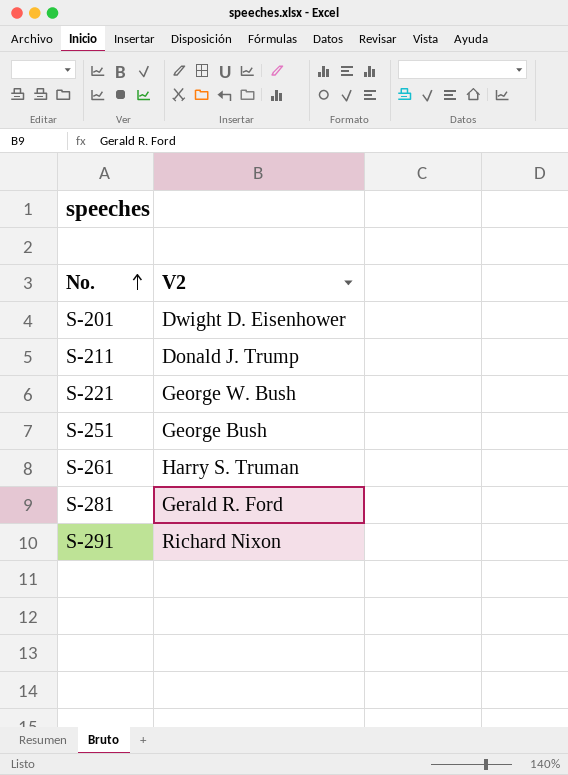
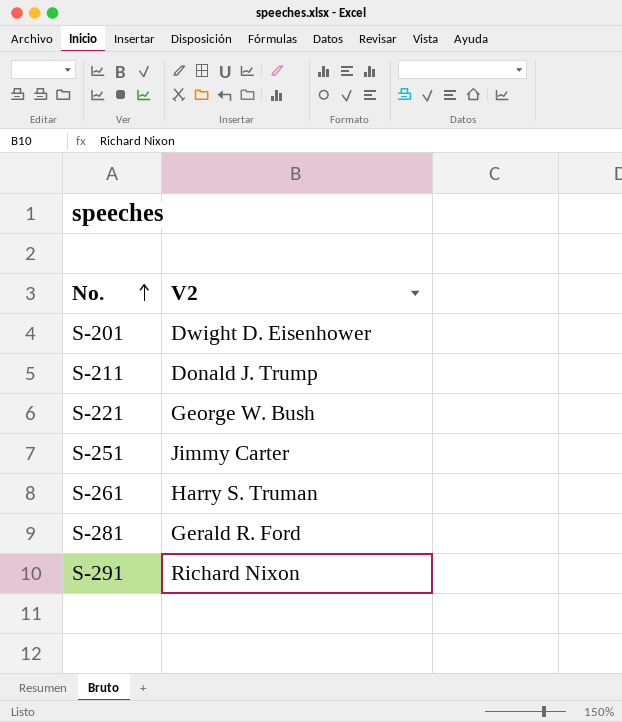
S-251 | V2: George Bush -> Jimmy Carter

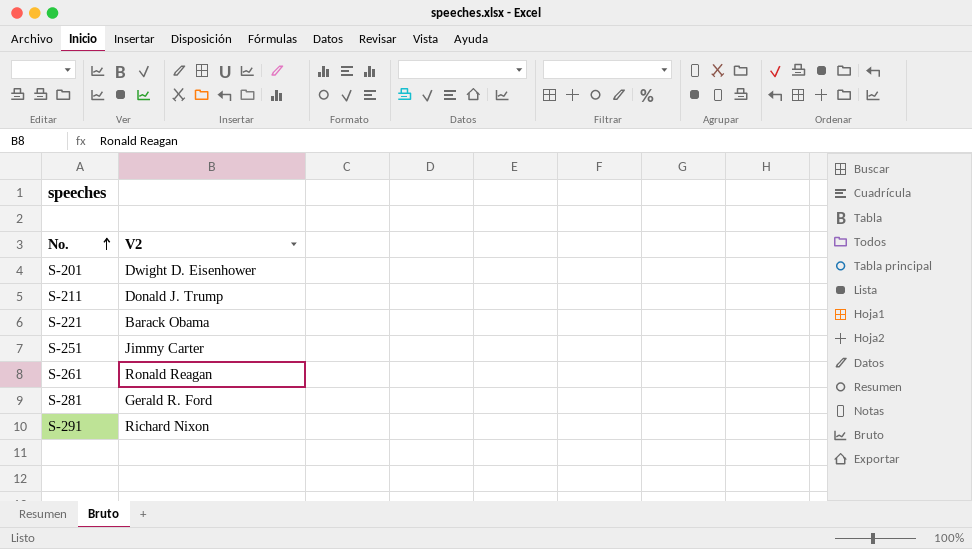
S-221 | V2: George W. Bush -> Barack Obama
S-261 | V2: Harry S. Truman -> Ronald Reagan

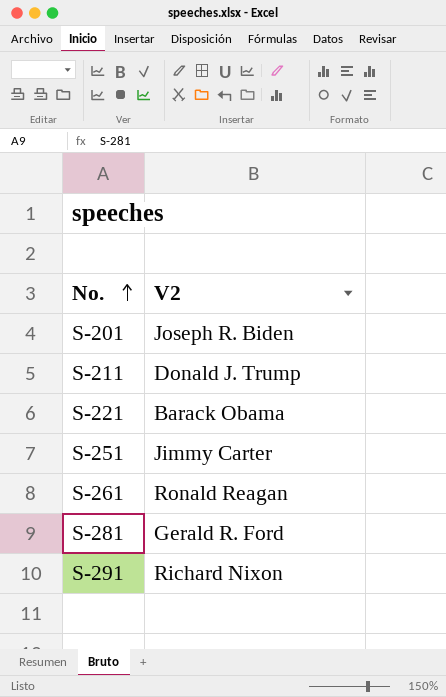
S-201 | V2: Dwight D. Eisenhower -> Joseph R. Biden

